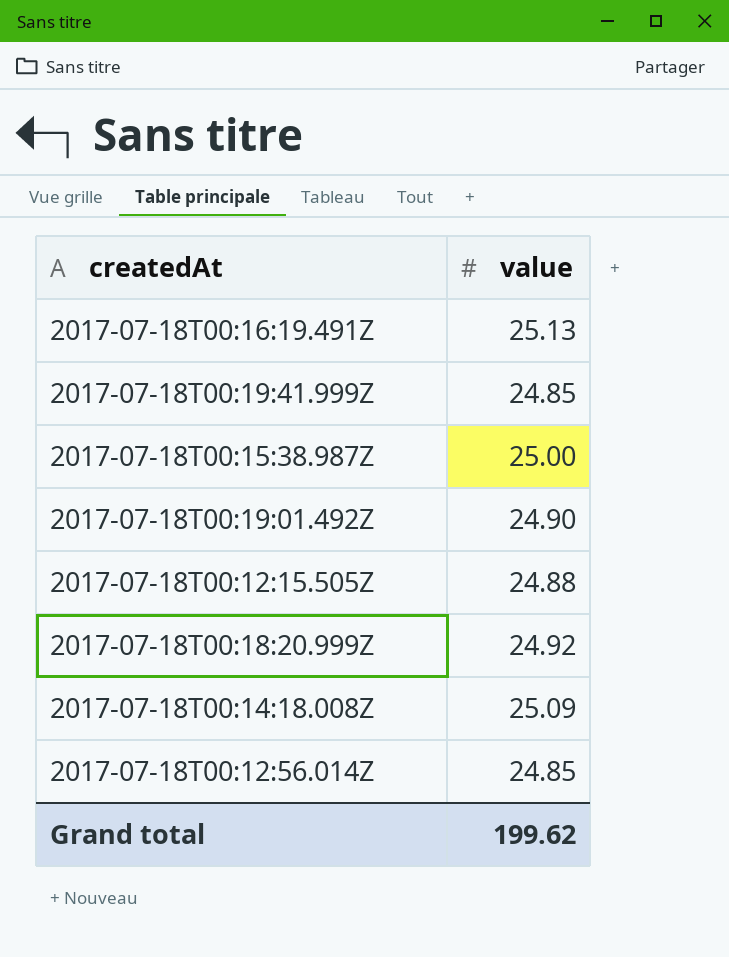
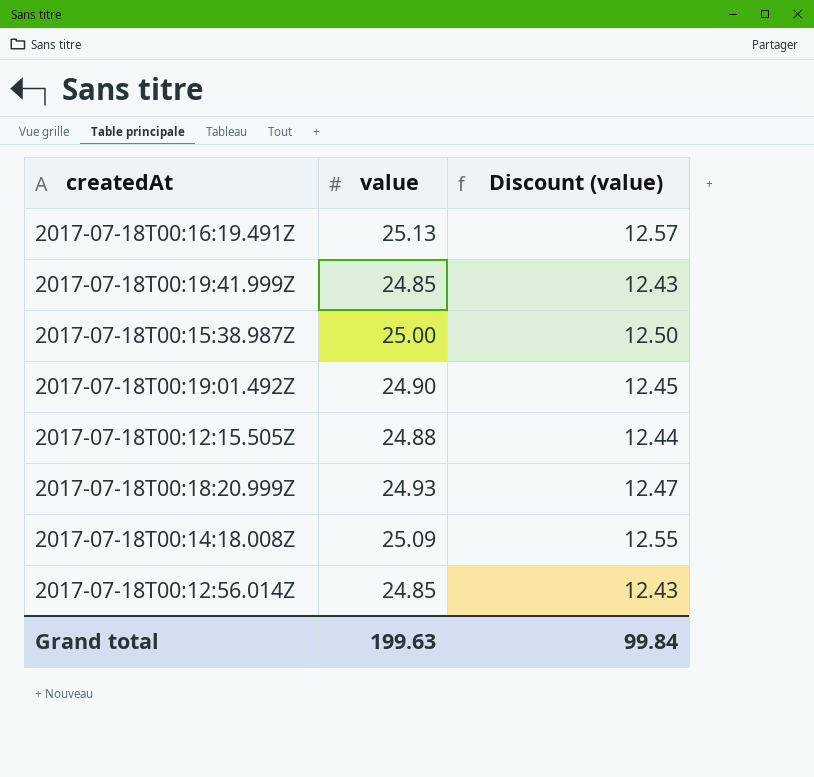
column Discount (value) | formula: none -> [value] * 0.5
2017-07-18T00:18:20.999Z | value: 24.92 -> 24.93
Grand total | value: 199.62 -> 199.63

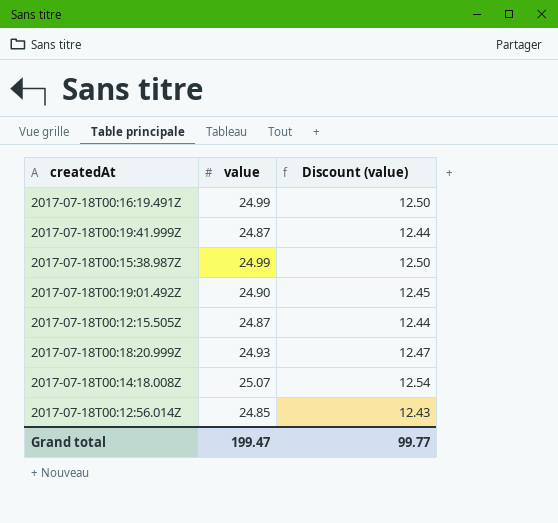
2017-07-18T00:16:19.491Z | value: 25.13 -> 24.99
2017-07-18T00:16:19.491Z | Discount (value): 12.57 -> 12.50
2017-07-18T00:19:41.999Z | value: 24.85 -> 24.87
2017-07-18T00:19:41.999Z | Discount (value): 12.43 -> 12.44
2017-07-18T00:15:38.987Z | value: 25.00 -> 24.99
2017-07-18T00:12:15.505Z | value: 24.88 -> 24.87
2017-07-18T00:14:18.008Z | value: 25.09 -> 25.07
2017-07-18T00:14:18.008Z | Discount (value): 12.55 -> 12.54
Grand total | value: 199.63 -> 199.47
Grand total | Discount (value): 99.84 -> 99.77

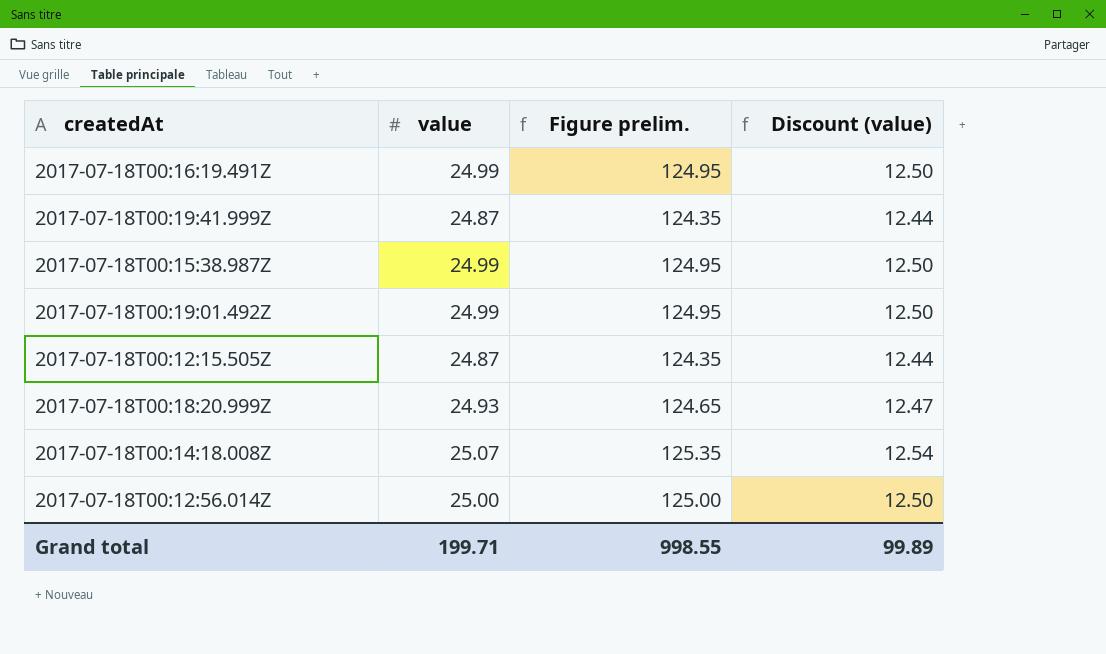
column Figure prelim. | formula: none -> [value] * 5
2017-07-18T00:19:01.492Z | value: 24.90 -> 24.99
2017-07-18T00:19:01.492Z | Discount (value): 12.45 -> 12.50
2017-07-18T00:12:56.014Z | value: 24.85 -> 25.00
2017-07-18T00:12:56.014Z | Discount (value): 12.43 -> 12.50
Grand total | value: 199.47 -> 199.71
Grand total | Discount (value): 99.77 -> 99.89

